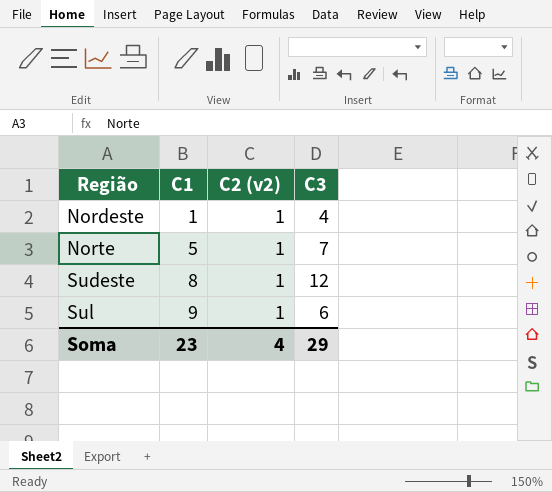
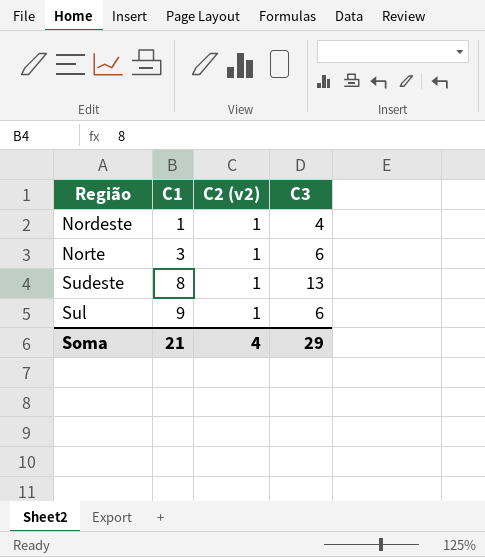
Norte | C1: 5 -> 3
Norte | C3: 7 -> 6
Sudeste | C3: 12 -> 13
Soma | C1: 23 -> 21

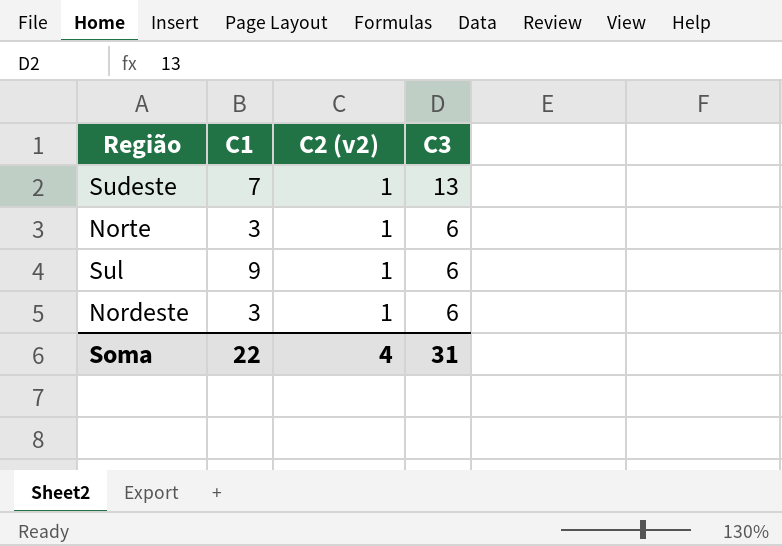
row order: Região ascending -> C3 descending
Sudeste | C1: 8 -> 7
Nordeste | C1: 1 -> 3
Nordeste | C3: 4 -> 6
Soma | C1: 21 -> 22
Soma | C3: 29 -> 31

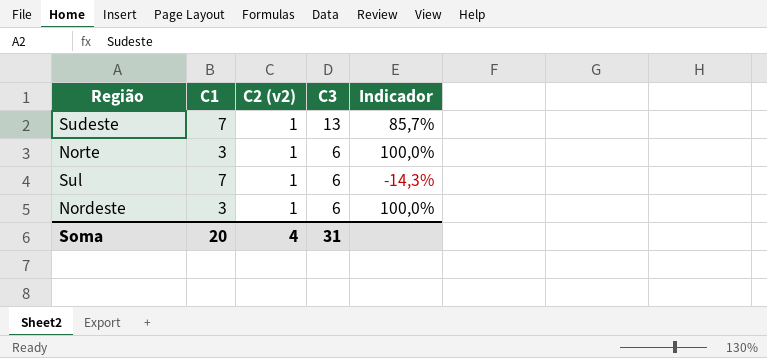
column Indicador | formula: none -> ([C3] - [C1]) / [C1]
Sul | C1: 9 -> 7
Soma | C1: 22 -> 20

